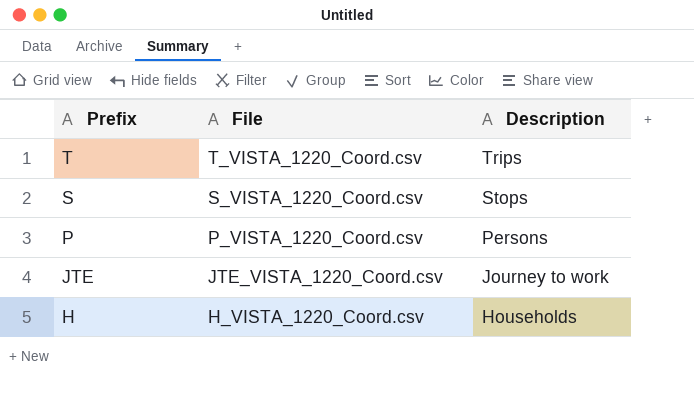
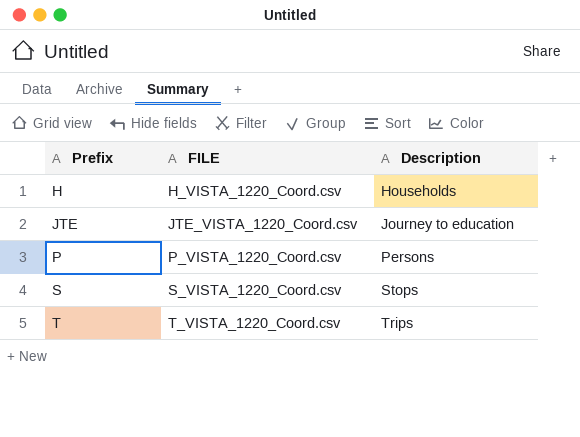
row order: Prefix descending -> Prefix ascending
column name: File -> FILE
JTE | Description: Journey to work -> Journey to education

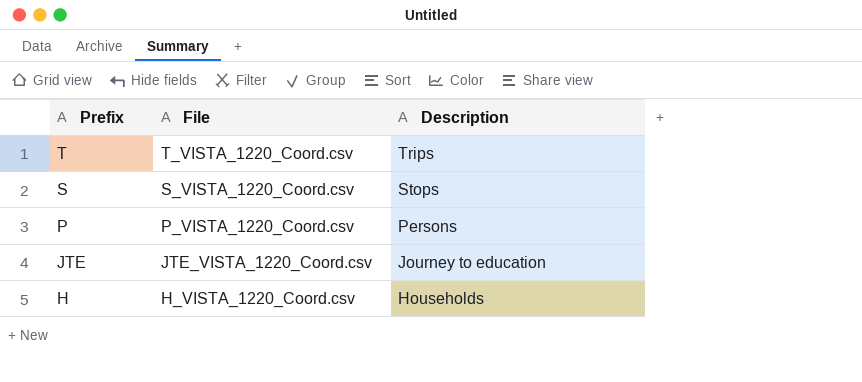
row order: Prefix ascending -> Prefix descending
column name: FILE -> File

